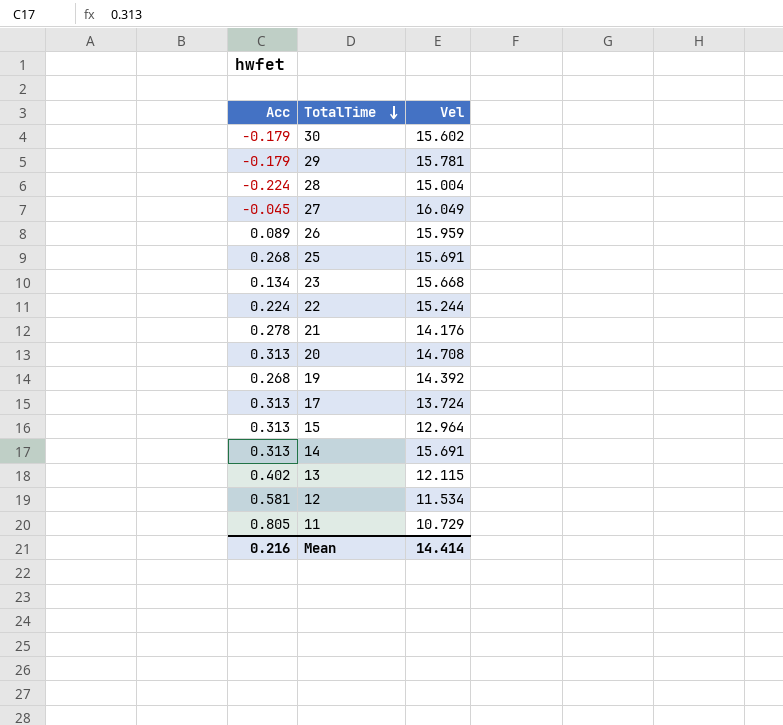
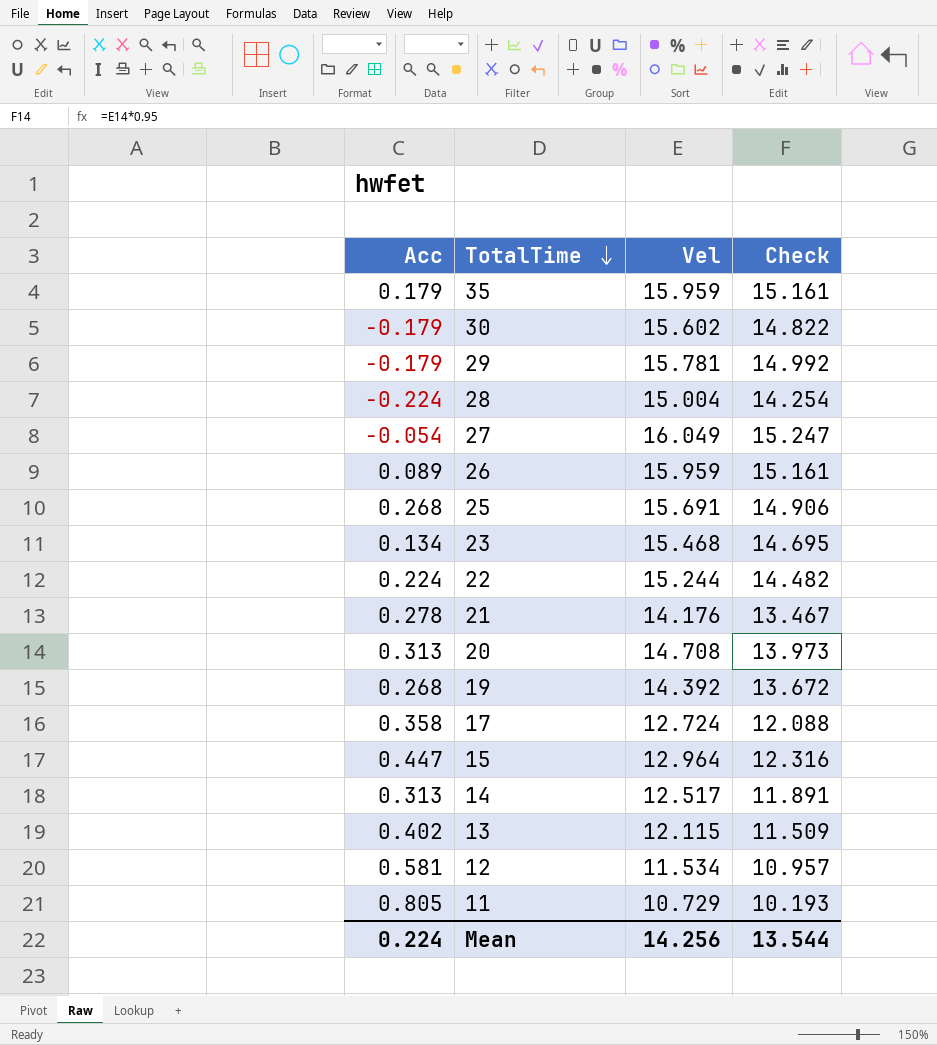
column Check | formula: none -> [Vel] * 0.95
row 35: none -> 0.179 | 15.959 | 15.161
27 | Acc: -0.045 -> -0.054
23 | Vel: 15.668 -> 15.468
17 | Acc: 0.313 -> 0.358
17 | Vel: 13.724 -> 12.724
15 | Acc: 0.313 -> 0.447
14 | Vel: 15.691 -> 12.517
Mean | Acc: 0.216 -> 0.224
Mean | Vel: 14.414 -> 14.256

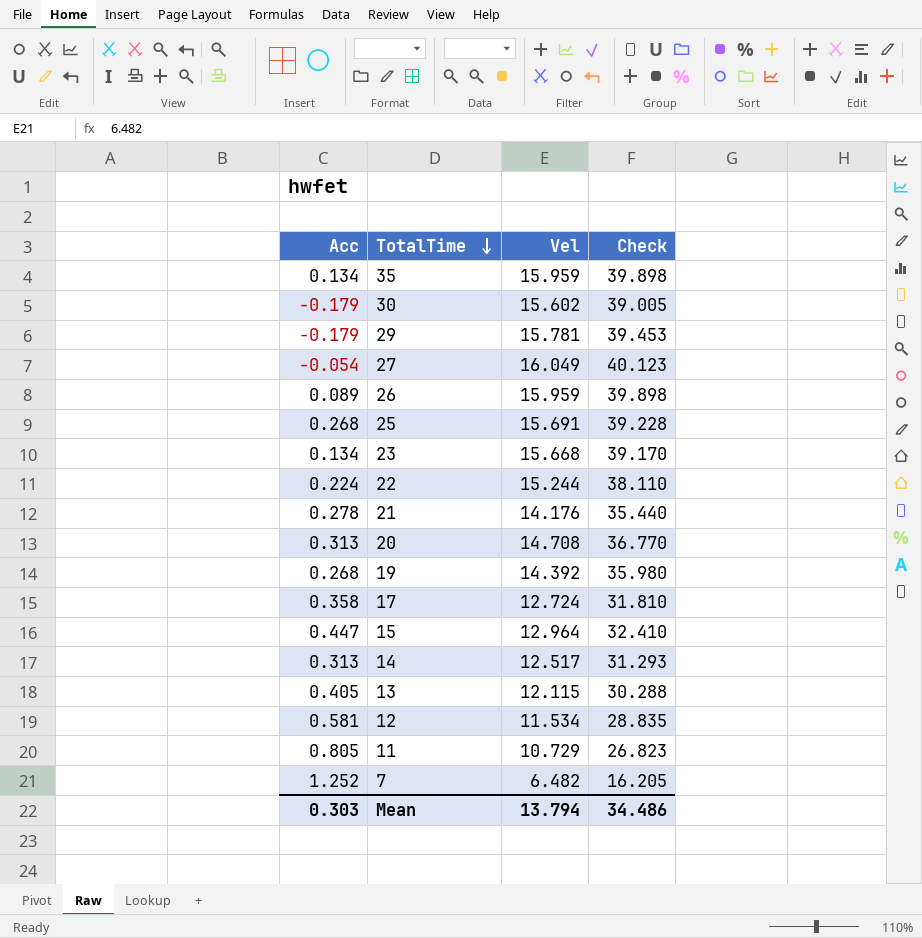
column Check | formula: [Vel] * 0.95 -> [Vel] * 2.5
row 28: -0.224 | 15.004 | 14.254 -> none
35 | Acc: 0.179 -> 0.134
23 | Vel: 15.468 -> 15.668
13 | Acc: 0.402 -> 0.405
row 7: none -> 1.252 | 6.482 | 16.205
Mean | Acc: 0.224 -> 0.303
Mean | Vel: 14.256 -> 13.794
Mean | Check: 13.544 -> 34.486

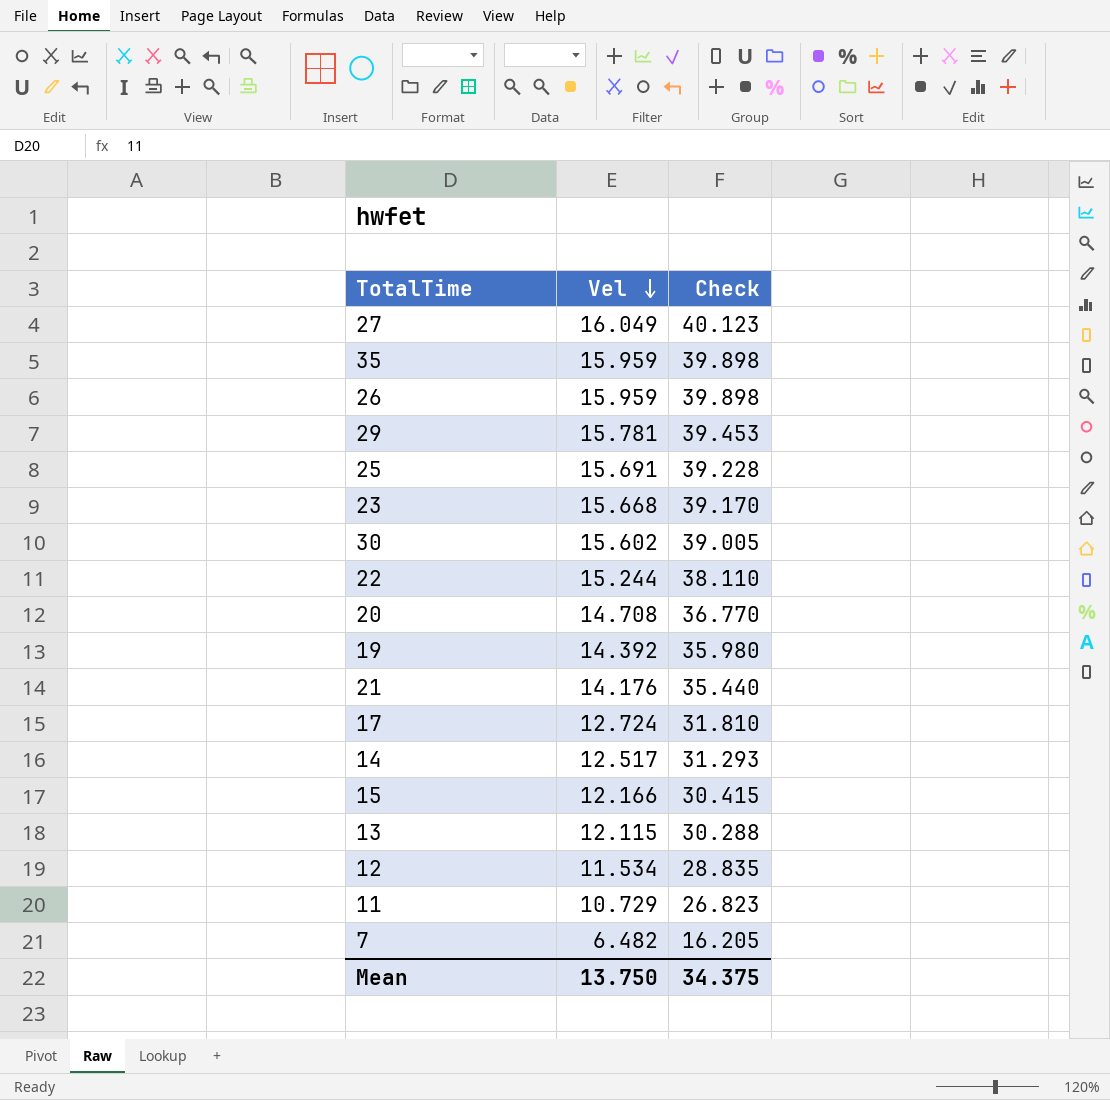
row order: TotalTime descending -> Vel descending
column Acc | position: 1 -> none
15 | Vel: 12.964 -> 12.166
15 | Check: 32.410 -> 30.415
Mean | Vel: 13.794 -> 13.750
Mean | Check: 34.486 -> 34.375

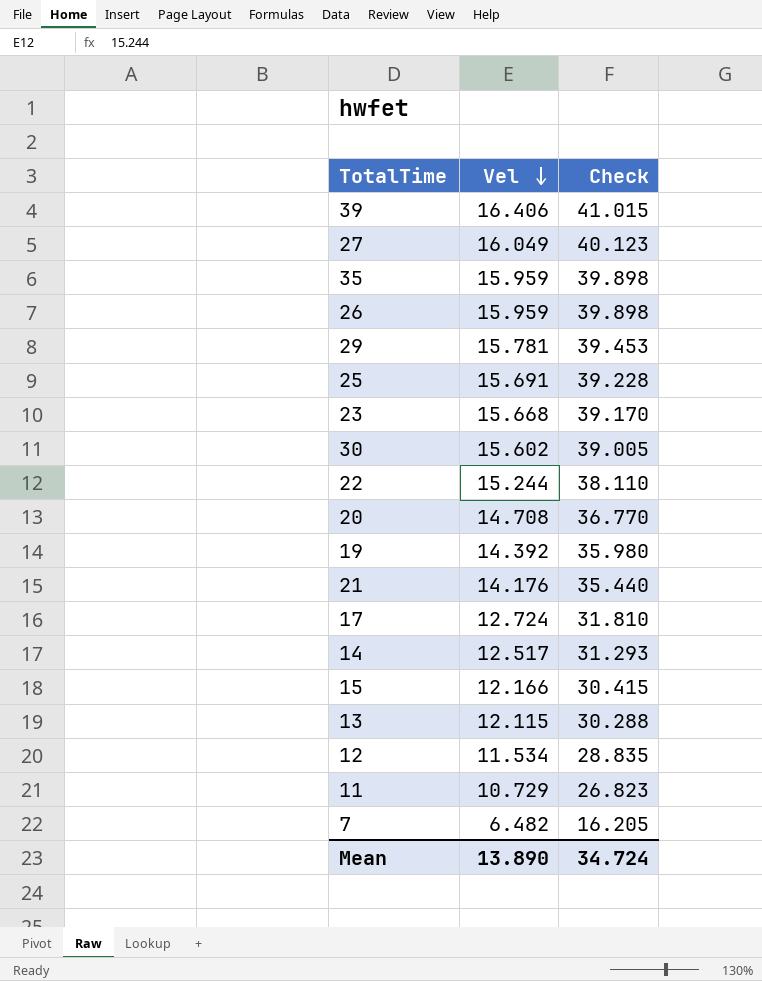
row 39: none -> 16.406 | 41.015
Mean | Vel: 13.750 -> 13.890
Mean | Check: 34.375 -> 34.724

